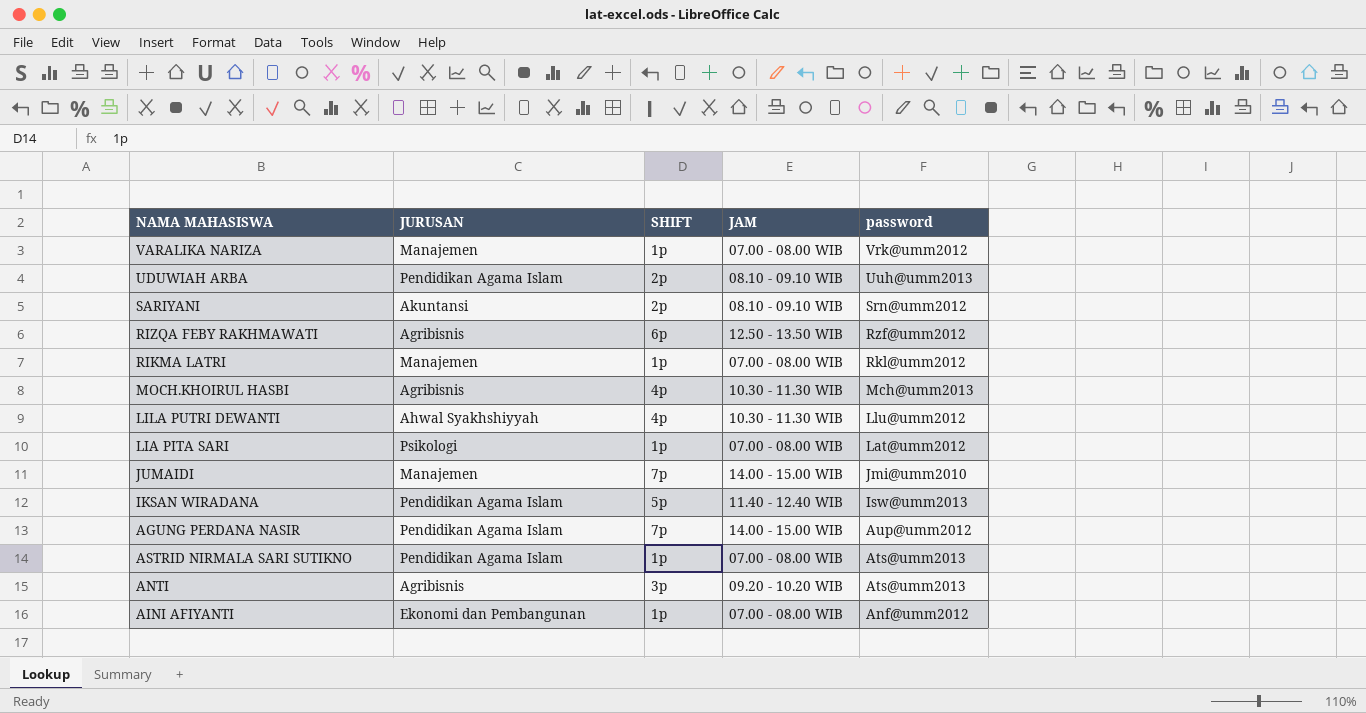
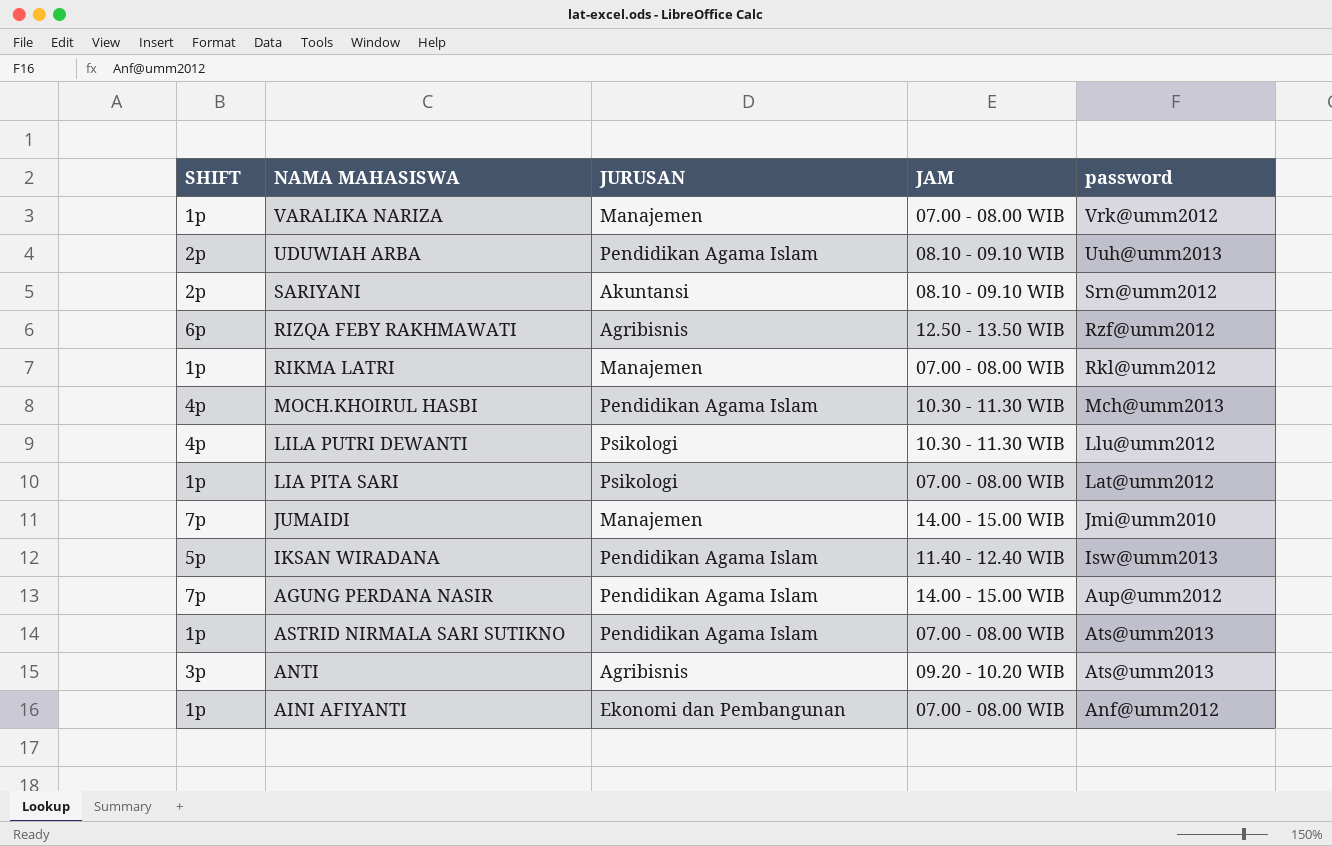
column SHIFT | position: 3 -> 1
MOCH.KHOIRUL HASBI | JURUSAN: Agribisnis -> Pendidikan Agama Islam
LILA PUTRI DEWANTI | JURUSAN: Ahwal Syakhshiyyah -> Psikologi

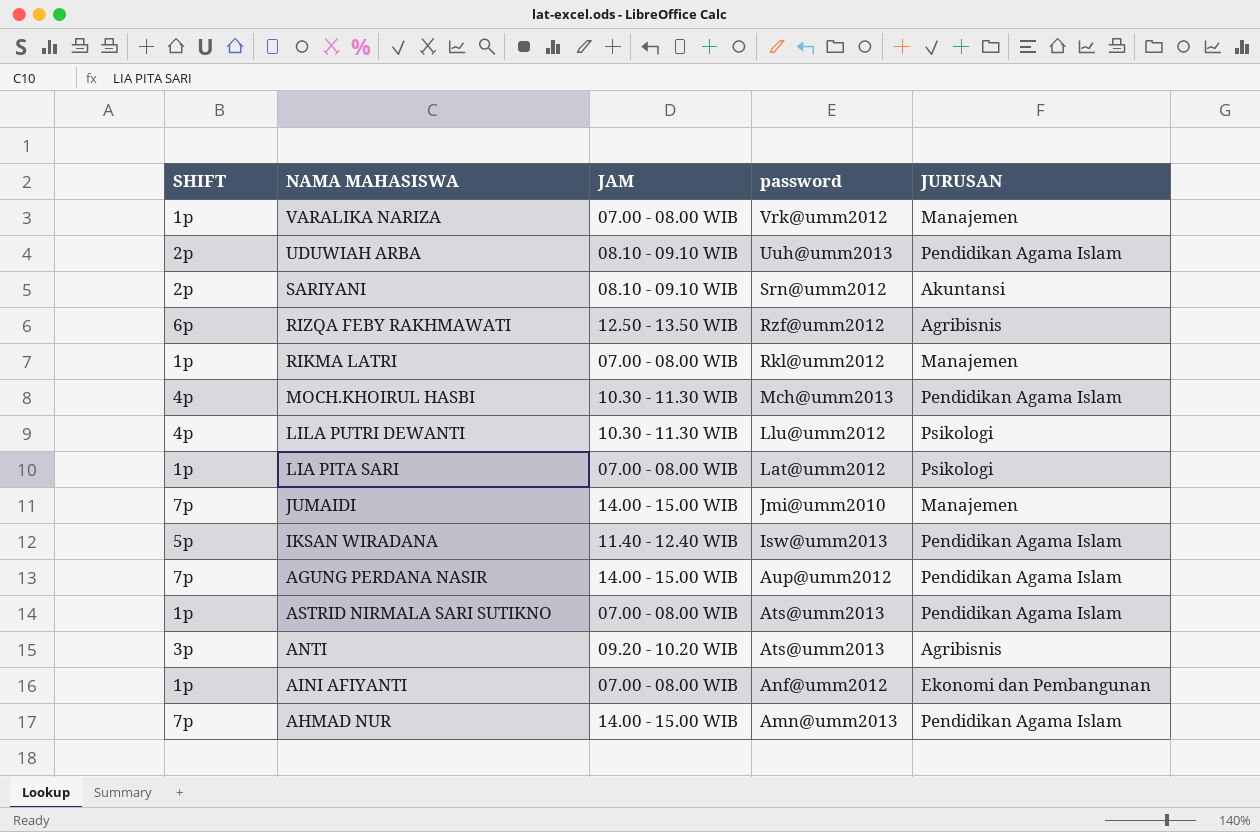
column JURUSAN | position: 3 -> 5
row AHMAD NUR: none -> 7p | 14.00 - 15.00 WIB | Amn@umm2013 | Pendidikan Agama Islam

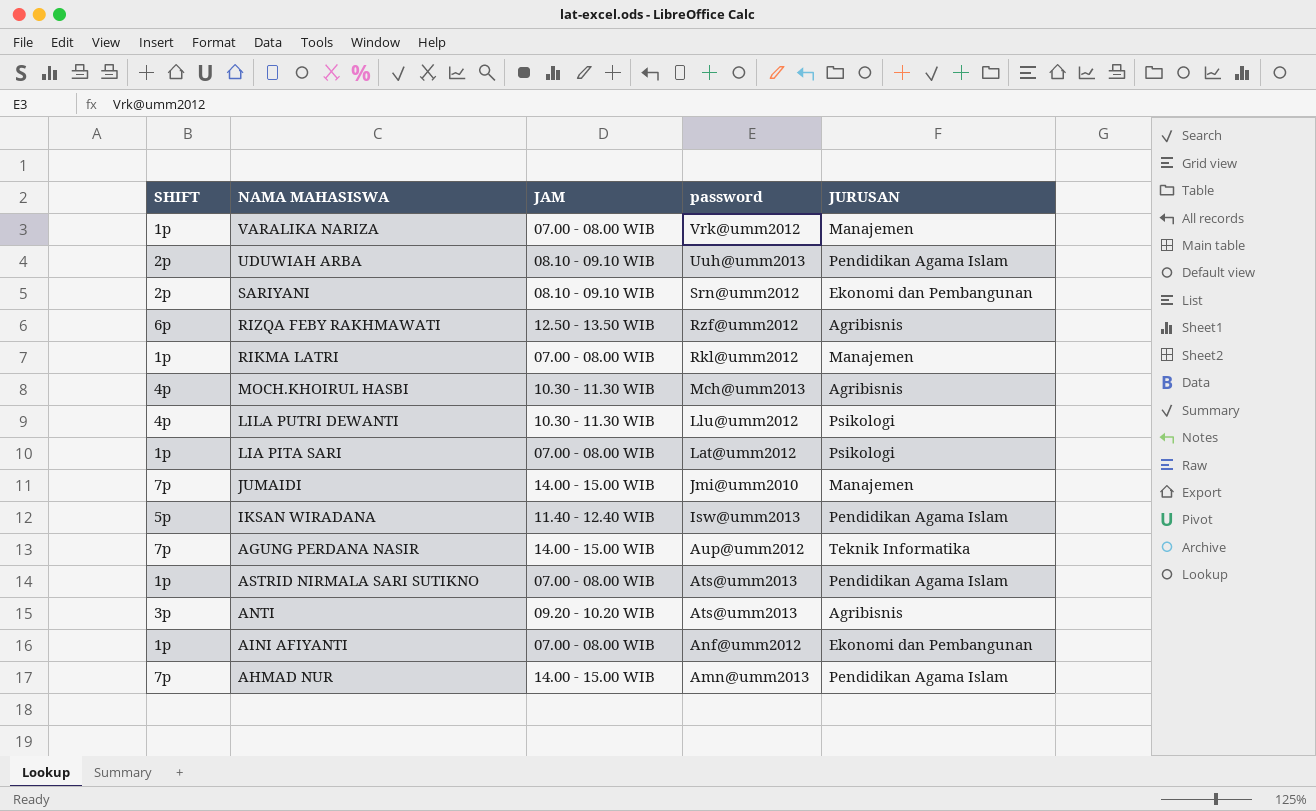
SARIYANI | JURUSAN: Akuntansi -> Ekonomi dan Pembangunan
MOCH.KHOIRUL HASBI | JURUSAN: Pendidikan Agama Islam -> Agribisnis
AGUNG PERDANA NASIR | JURUSAN: Pendidikan Agama Islam -> Teknik Informatika

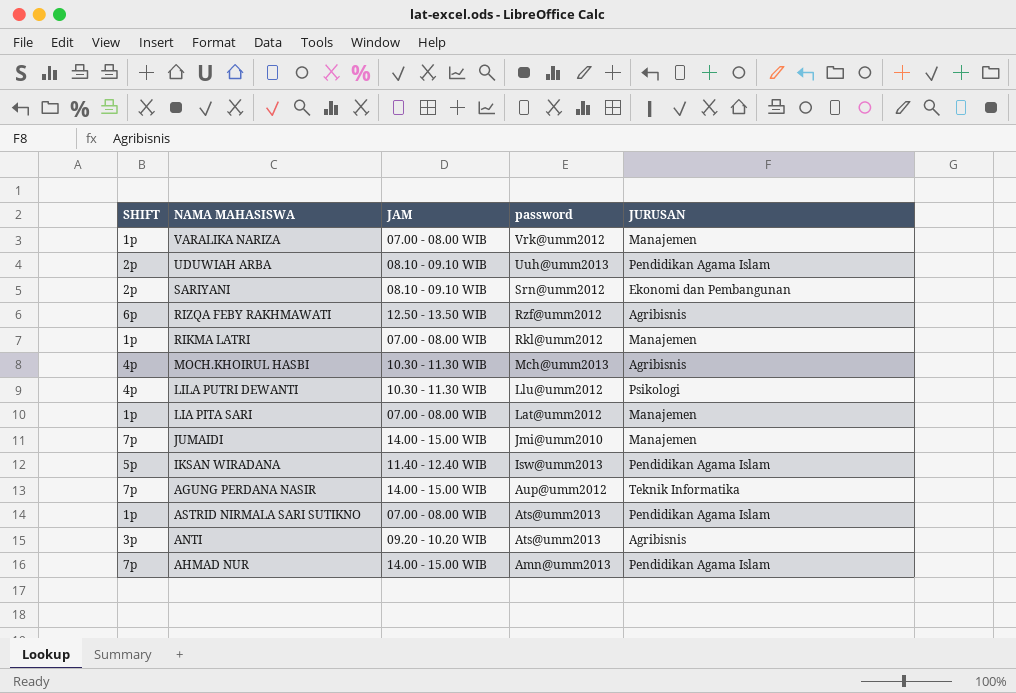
row AINI AFIYANTI: 1p | 07.00 - 08.00 WIB | Anf@umm2012 | Ekonomi dan Pembangunan -> none
LIA PITA SARI | JURUSAN: Psikologi -> Manajemen

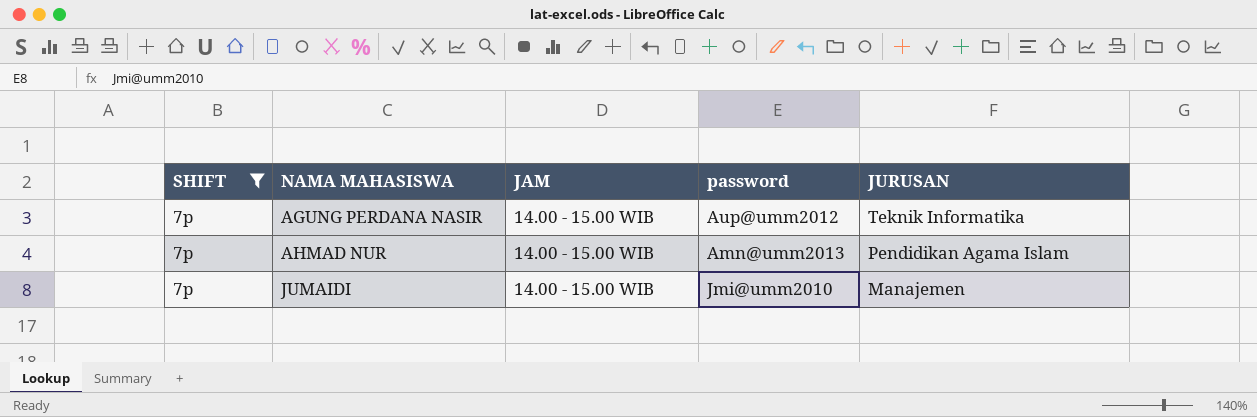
filter: none -> SHIFT = 7p
row order: password descending -> NAMA MAHASISWA ascending

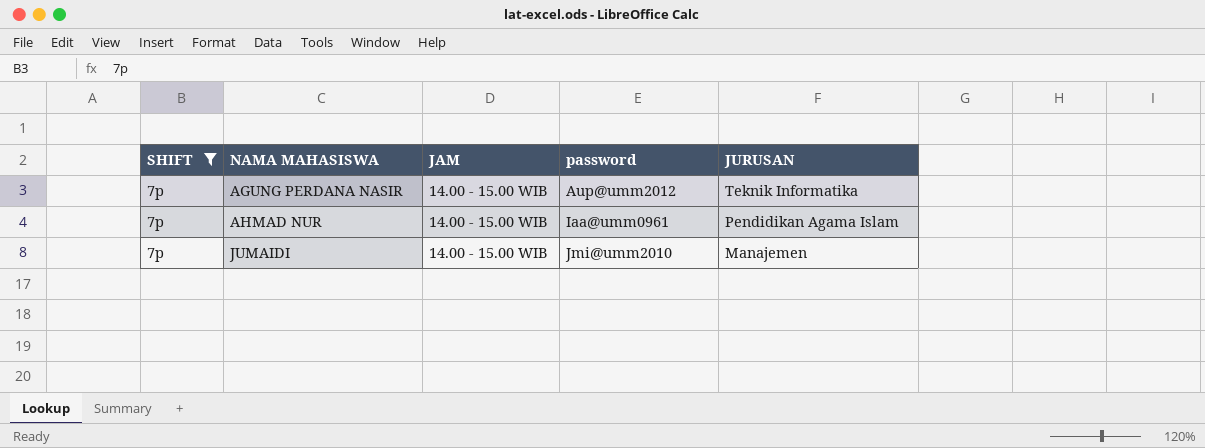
AHMAD NUR | password: Amn@umm2013 -> Iaa@umm0961

